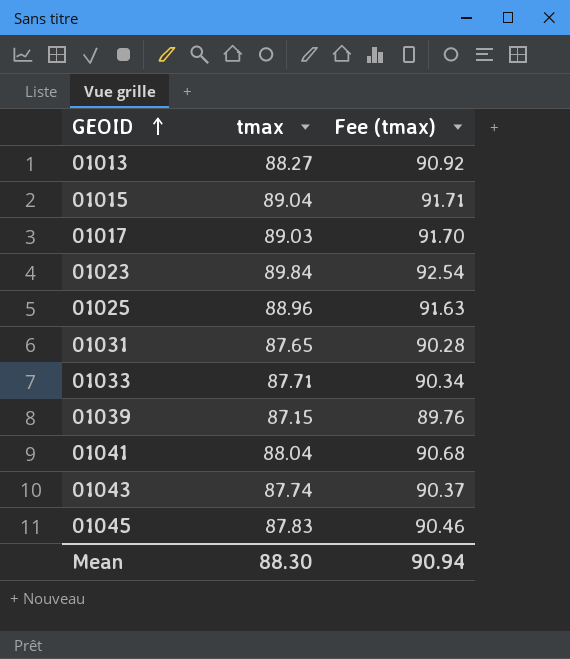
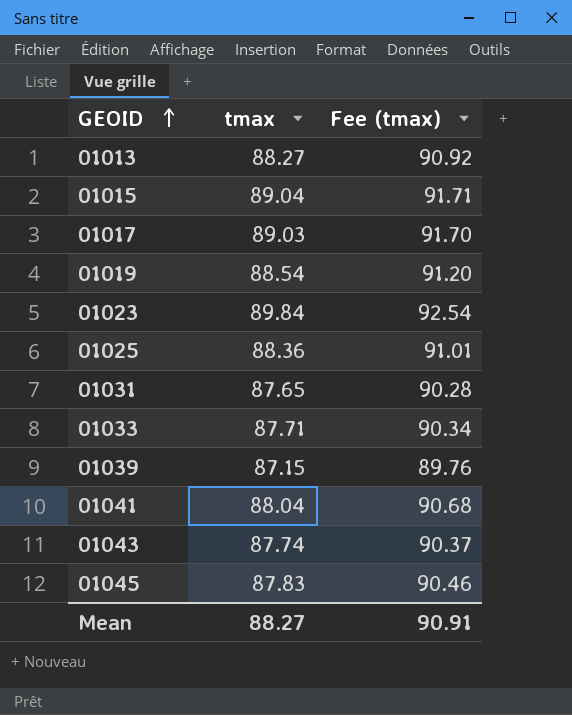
row 01019: none -> 88.54 | 91.20
01025 | tmax: 88.96 -> 88.36
01025 | Fee (tmax): 91.63 -> 91.01
Mean | tmax: 88.30 -> 88.27
Mean | Fee (tmax): 90.94 -> 90.91

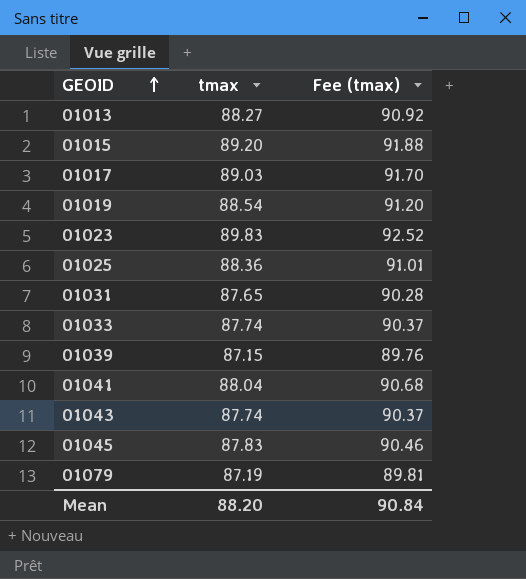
01015 | tmax: 89.04 -> 89.20
01015 | Fee (tmax): 91.71 -> 91.88
01023 | tmax: 89.84 -> 89.83
01023 | Fee (tmax): 92.54 -> 92.52
01033 | tmax: 87.71 -> 87.74
01033 | Fee (tmax): 90.34 -> 90.37
row 01079: none -> 87.19 | 89.81
Mean | tmax: 88.27 -> 88.20
Mean | Fee (tmax): 90.91 -> 90.84

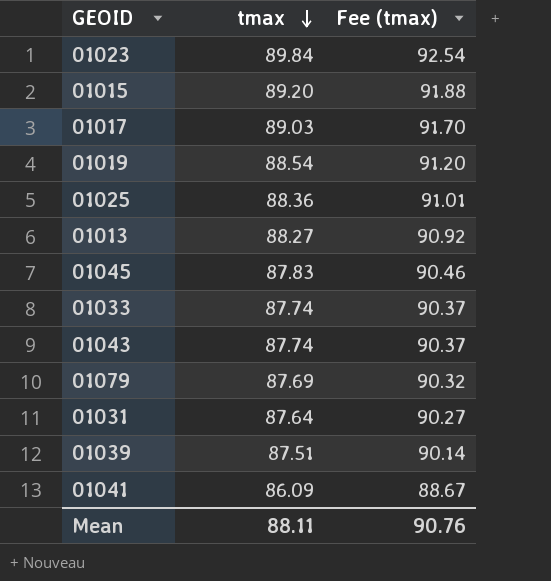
row order: GEOID ascending -> tmax descending
01023 | tmax: 89.83 -> 89.84
01023 | Fee (tmax): 92.52 -> 92.54
01079 | tmax: 87.19 -> 87.69
01079 | Fee (tmax): 89.81 -> 90.32
01031 | tmax: 87.65 -> 87.64
01031 | Fee (tmax): 90.28 -> 90.27
01039 | tmax: 87.15 -> 87.51
01039 | Fee (tmax): 89.76 -> 90.14
01041 | tmax: 88.04 -> 86.09
01041 | Fee (tmax): 90.68 -> 88.67
Mean | tmax: 88.20 -> 88.11
Mean | Fee (tmax): 90.84 -> 90.76

